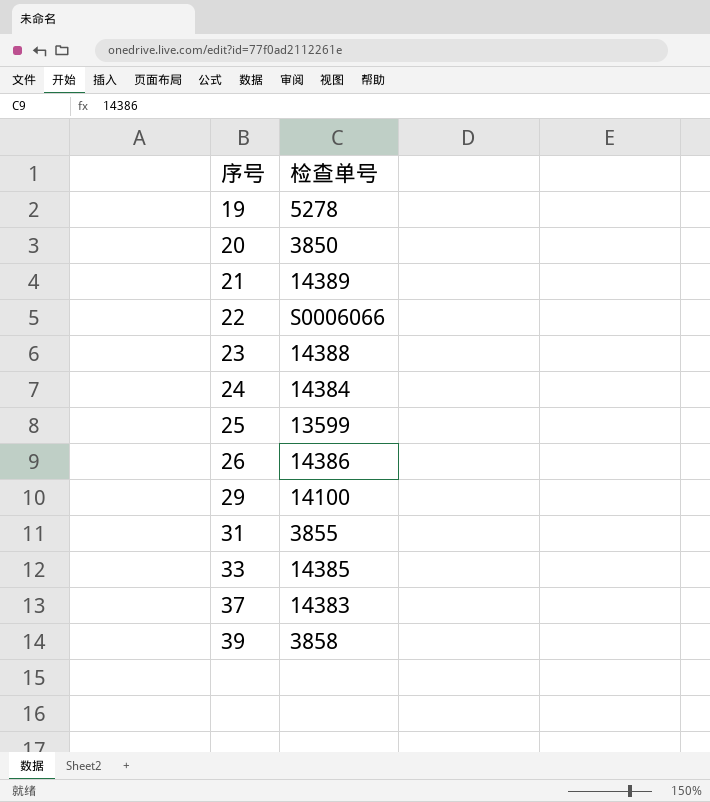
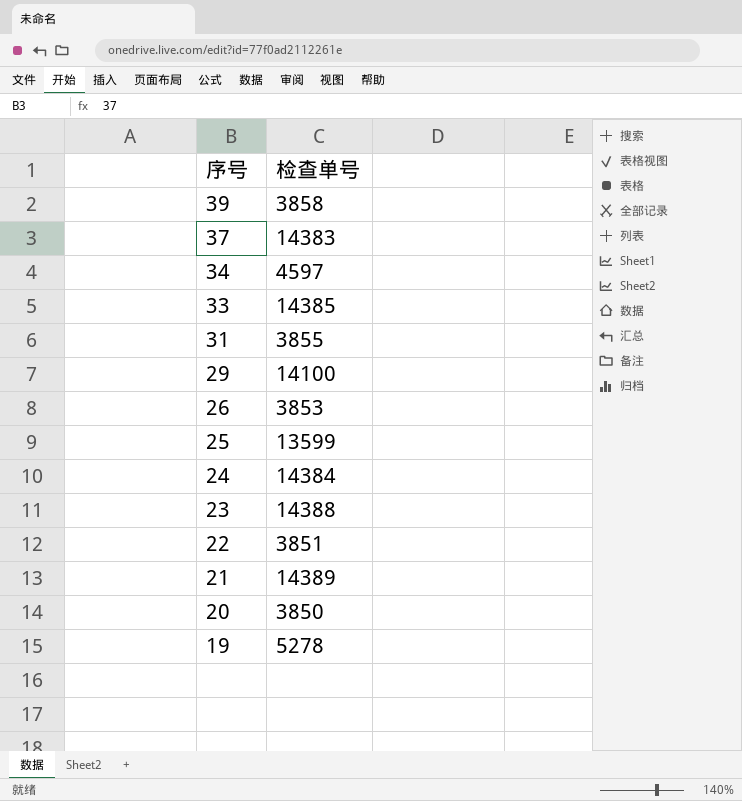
row order: 序号 ascending -> 序号 descending
row 34: none -> 4597
26 | 检查单号: 14386 -> 3853
22 | 检查单号: S0006066 -> 3851

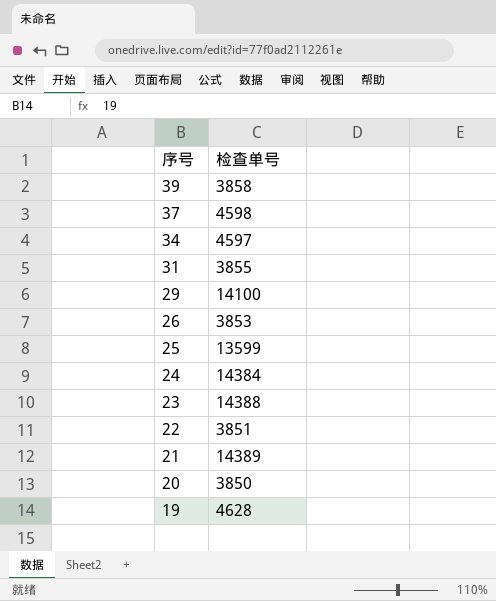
row 33: 14385 -> none
37 | 检查单号: 14383 -> 4598
19 | 检查单号: 5278 -> 4628

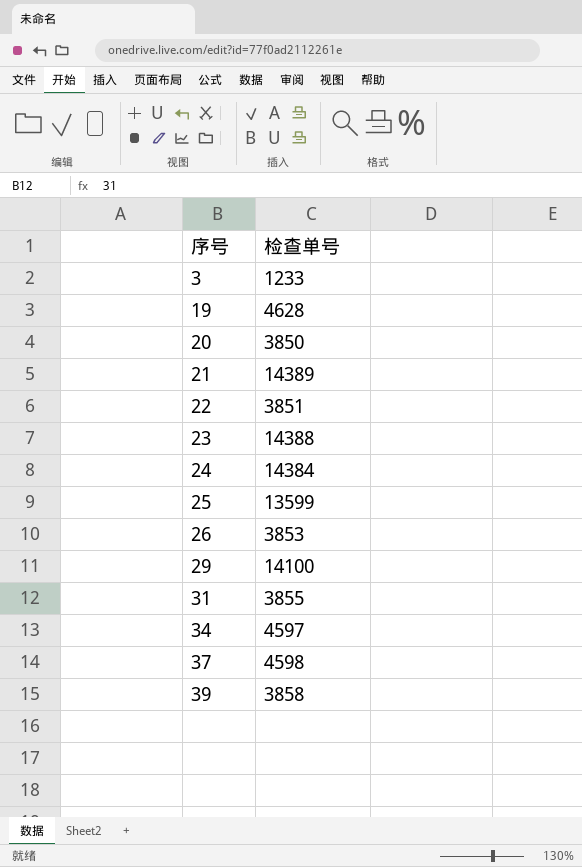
row order: 序号 descending -> 序号 ascending
row 3: none -> 1233

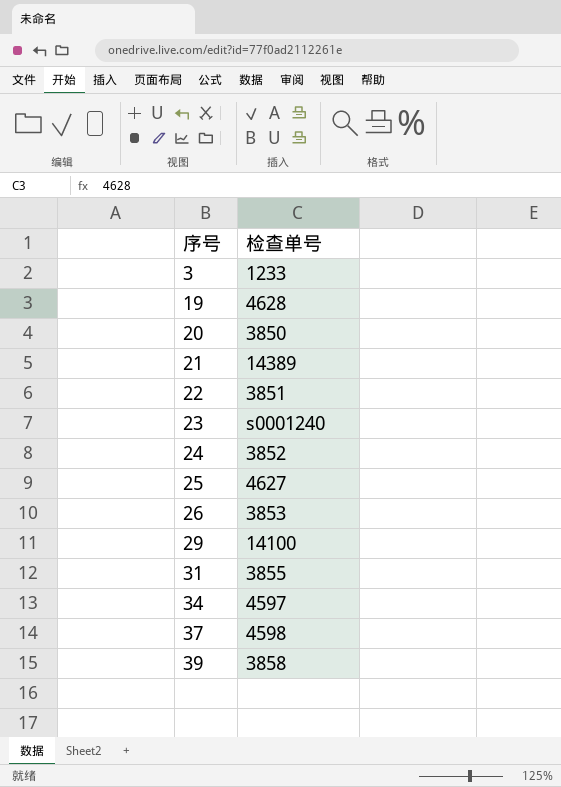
23 | 检查单号: 14388 -> s0001240
24 | 检查单号: 14384 -> 3852
25 | 检查单号: 13599 -> 4627

